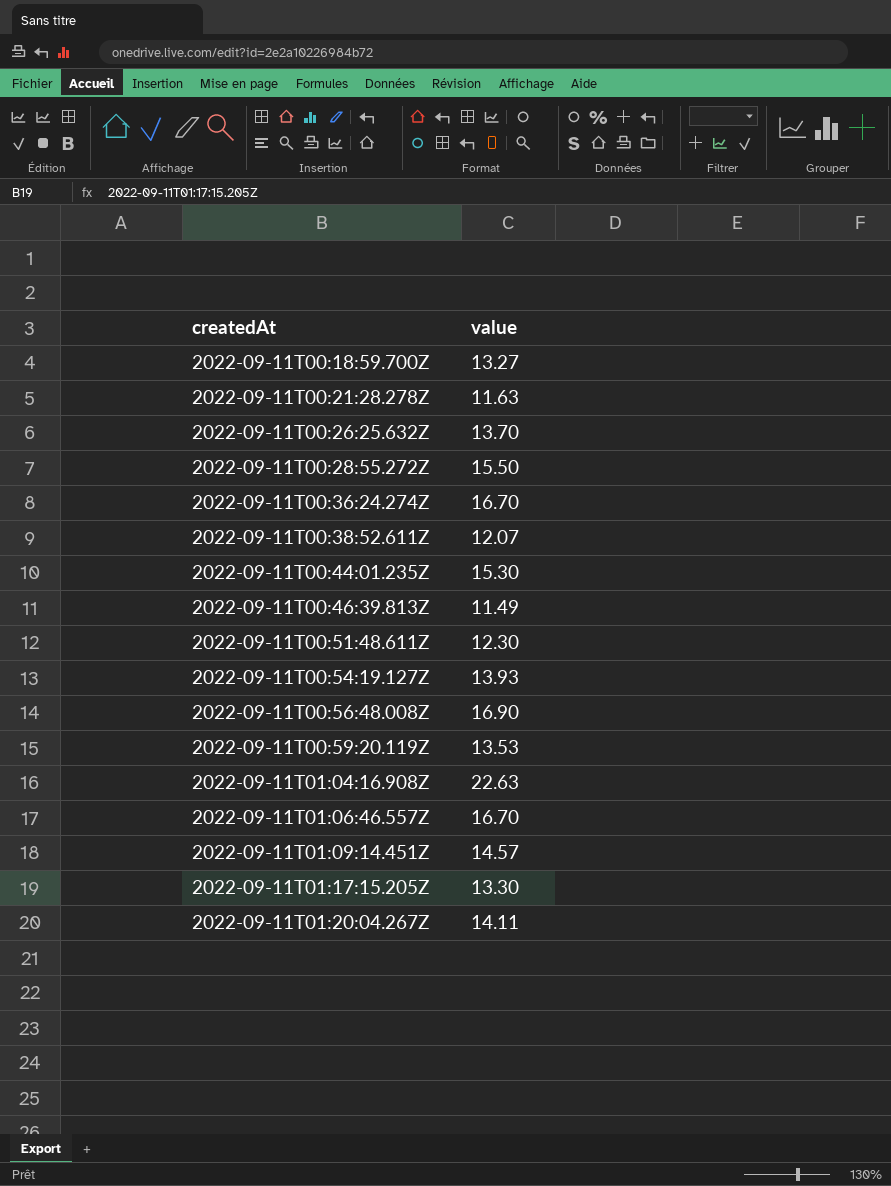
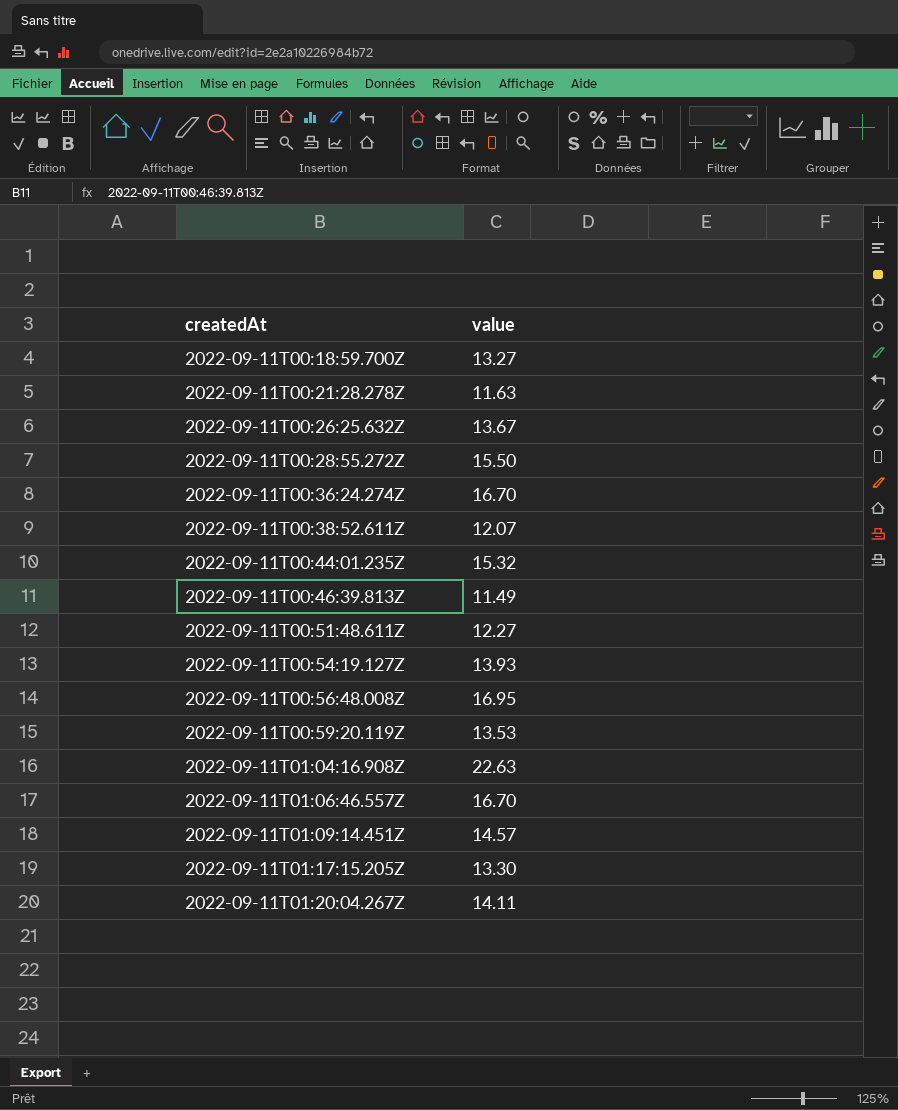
2022-09-11T00:26:25.632Z | value: 13.70 -> 13.67
2022-09-11T00:44:01.235Z | value: 15.30 -> 15.32
2022-09-11T00:51:48.611Z | value: 12.30 -> 12.27
2022-09-11T00:56:48.008Z | value: 16.90 -> 16.95

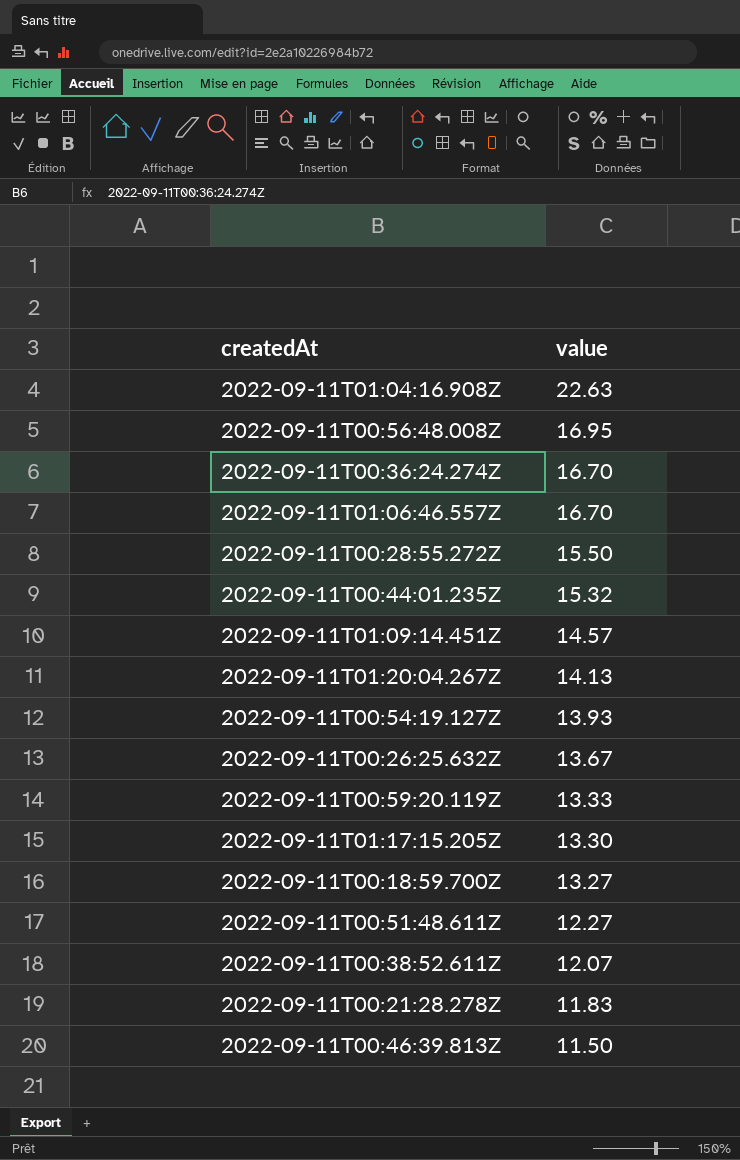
row order: createdAt ascending -> value descending
2022-09-11T01:20:04.267Z | value: 14.11 -> 14.13
2022-09-11T00:59:20.119Z | value: 13.53 -> 13.33
2022-09-11T00:21:28.278Z | value: 11.63 -> 11.83
2022-09-11T00:46:39.813Z | value: 11.49 -> 11.50

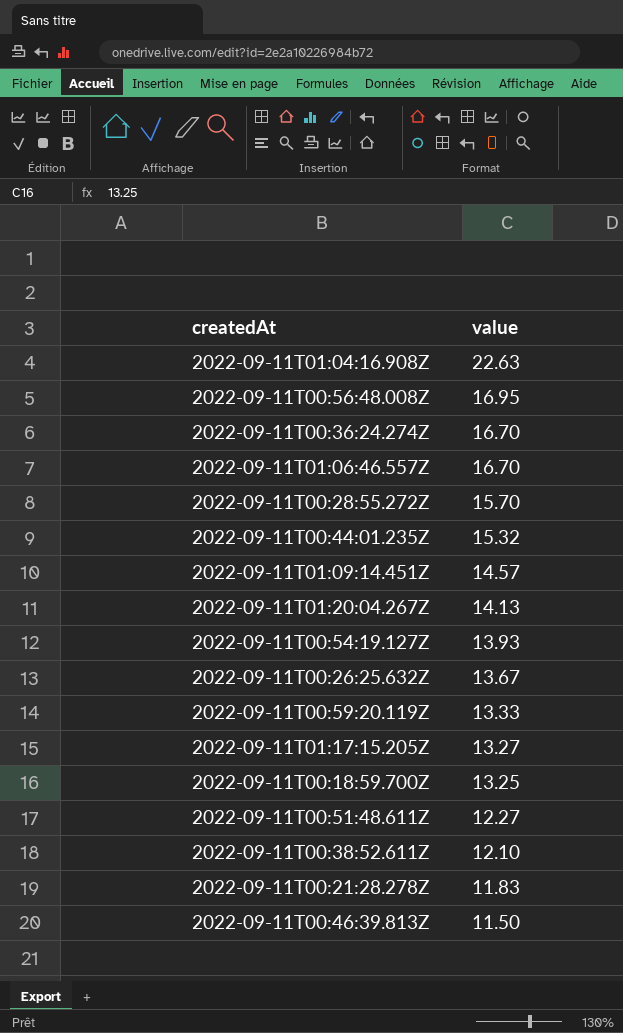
2022-09-11T00:28:55.272Z | value: 15.50 -> 15.70
2022-09-11T01:17:15.205Z | value: 13.30 -> 13.27
2022-09-11T00:18:59.700Z | value: 13.27 -> 13.25
2022-09-11T00:38:52.611Z | value: 12.07 -> 12.10

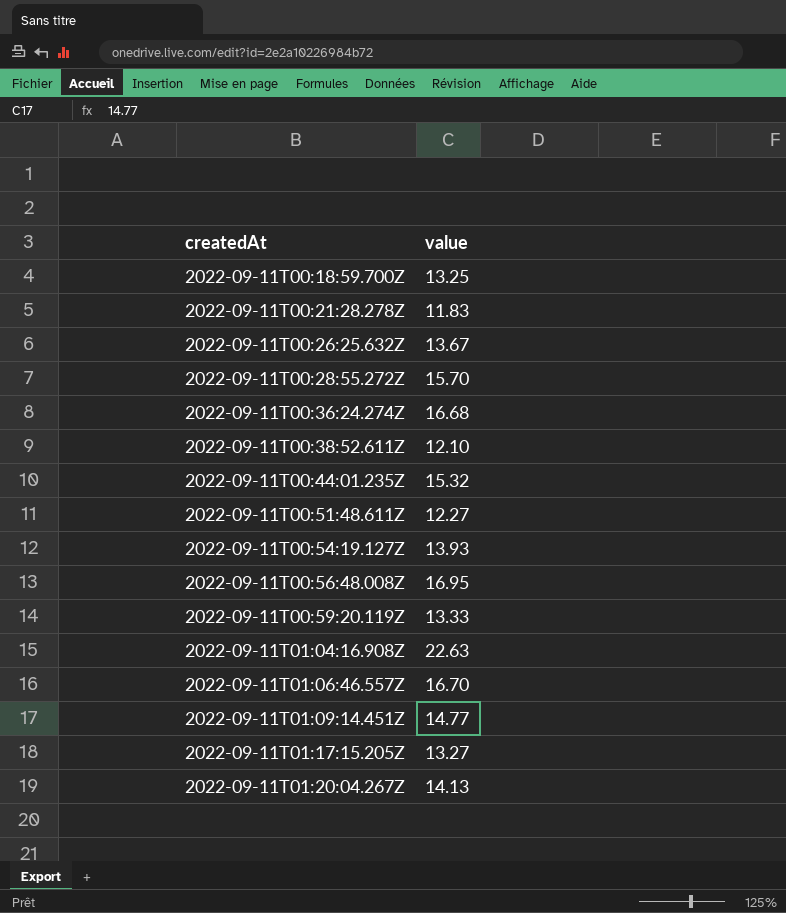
row order: value descending -> createdAt ascending
row 2022-09-11T00:46:39.813Z: 11.50 -> none
2022-09-11T00:36:24.274Z | value: 16.70 -> 16.68
2022-09-11T01:09:14.451Z | value: 14.57 -> 14.77

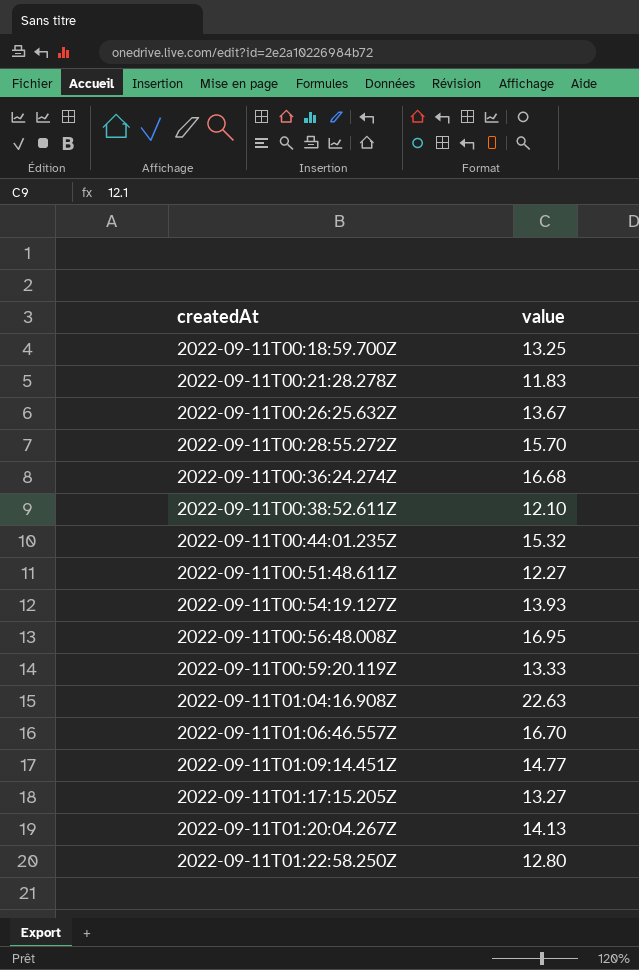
row 2022-09-11T01:22:58.250Z: none -> 12.80

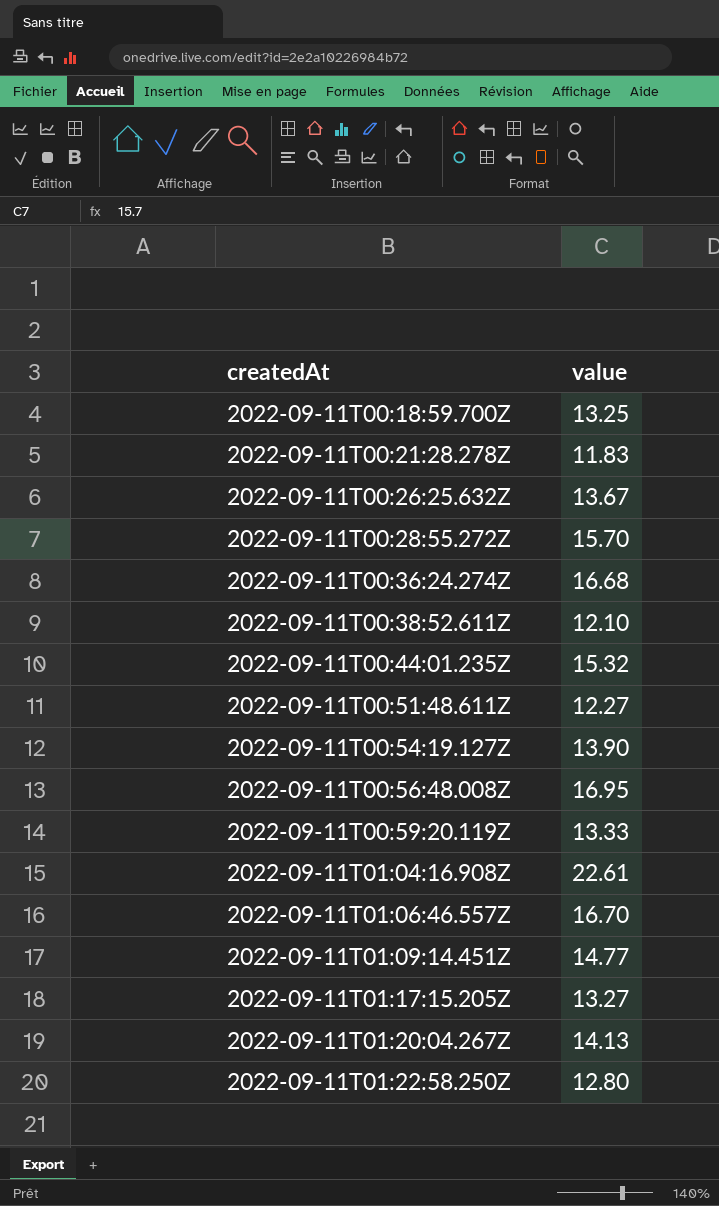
2022-09-11T00:54:19.127Z | value: 13.93 -> 13.90
2022-09-11T01:04:16.908Z | value: 22.63 -> 22.61

